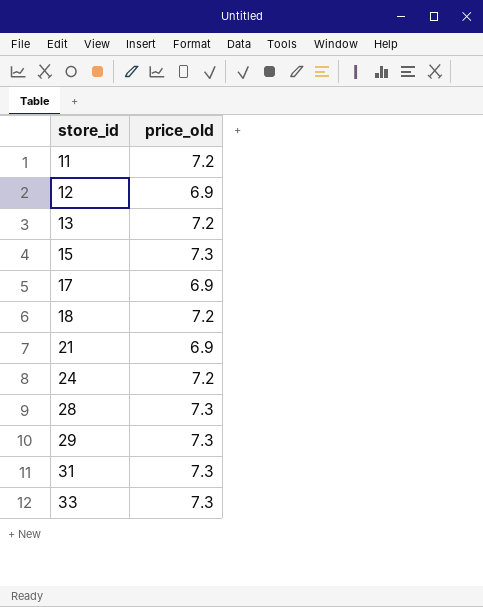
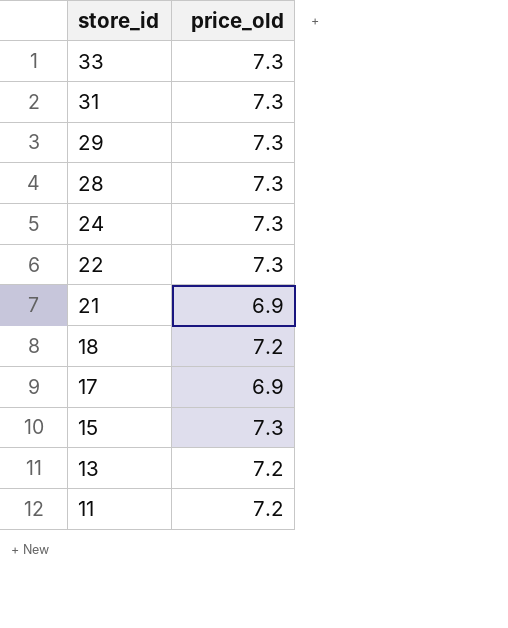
row order: store_id ascending -> store_id descending
row 12: 6.9 -> none
24 | price_old: 7.2 -> 7.3
row 22: none -> 7.3

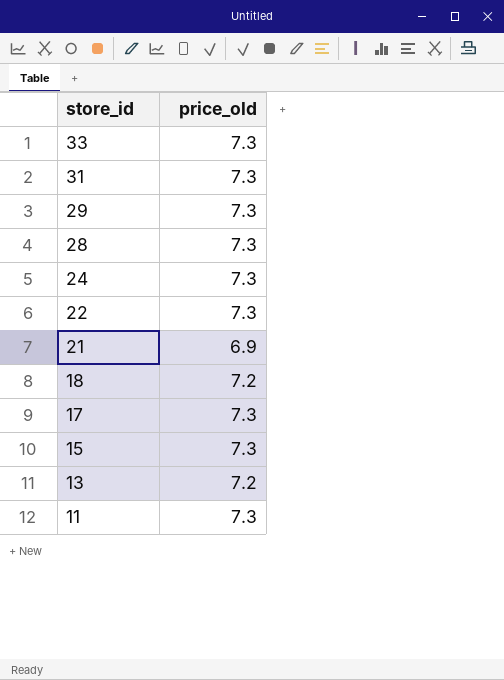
17 | price_old: 6.9 -> 7.3
11 | price_old: 7.2 -> 7.3

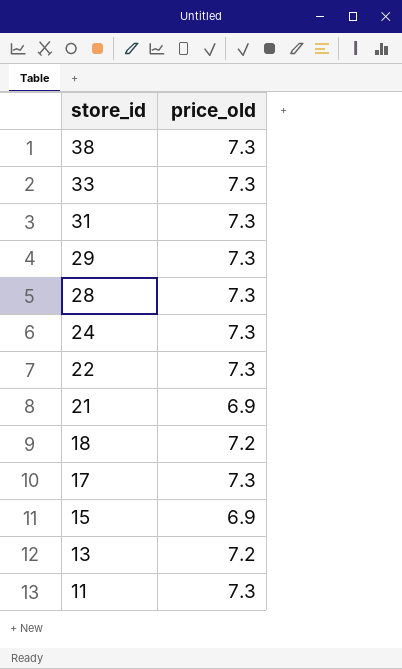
row 38: none -> 7.3
15 | price_old: 7.3 -> 6.9

